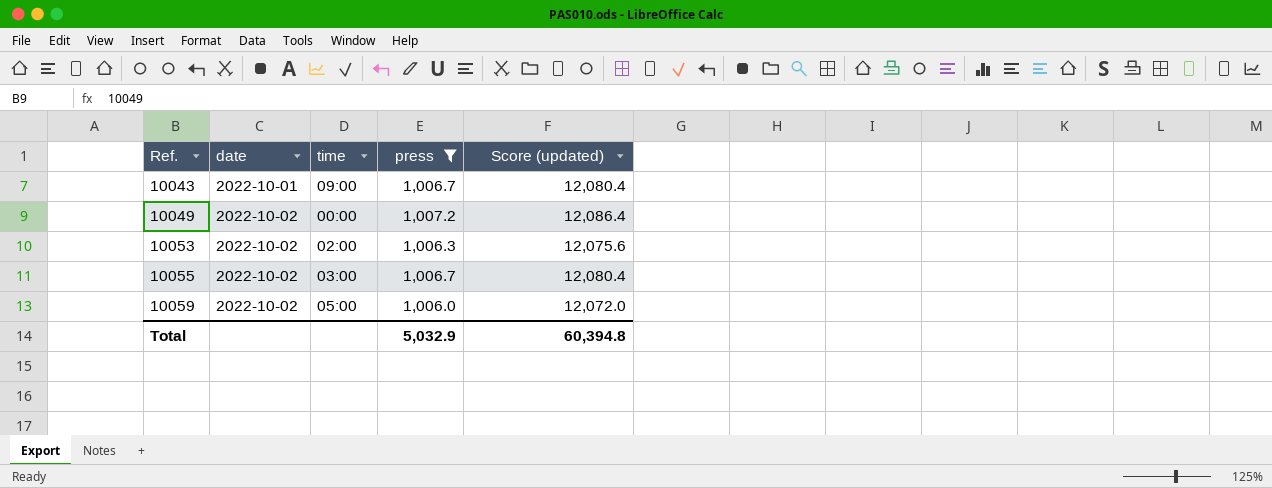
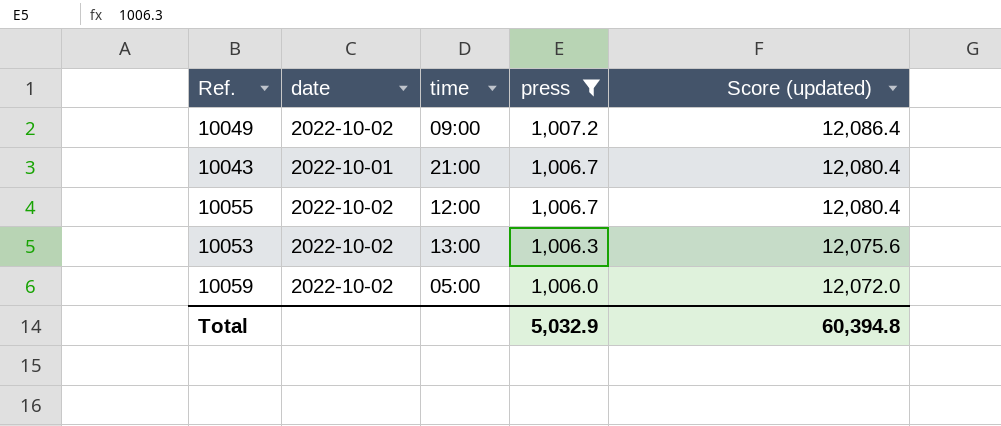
row order: Ref. ascending -> press descending
10049 | time: 00:00 -> 09:00
10043 | time: 09:00 -> 21:00
10055 | time: 03:00 -> 12:00
10053 | time: 02:00 -> 13:00

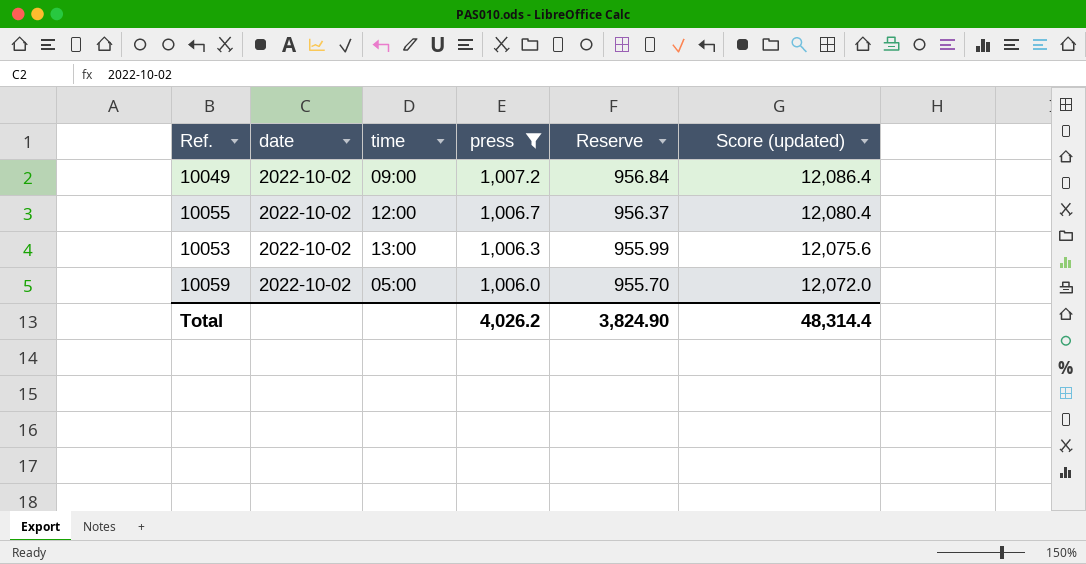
column Reserve | formula: none -> [press] * 0.95
row 10043: 2022-10-01 | 21:00 | 1,006.7 | 12,080.4 -> none
Total | press: 5,032.9 -> 4,026.2
Total | Score (updated): 60,394.8 -> 48,314.4

